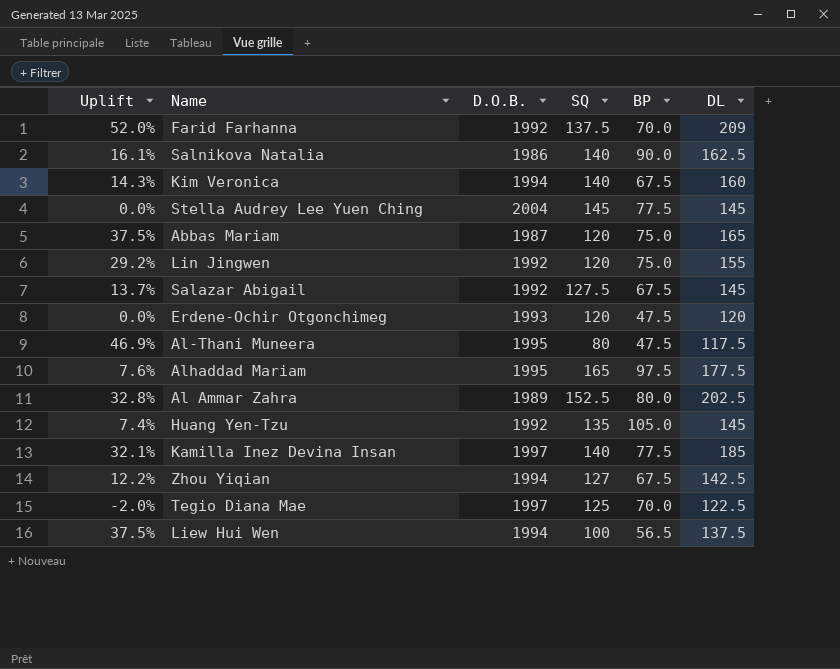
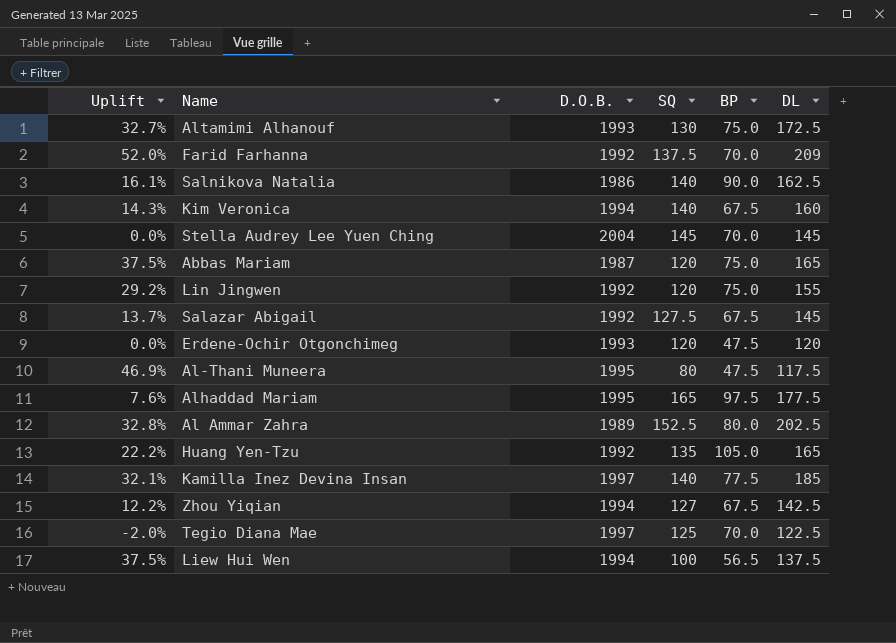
row Altamimi Alhanouf: none -> 32.7% | 1993 | 130 | 75.0 | 172.5
Stella Audrey Lee Yuen Ching | BP: 77.5 -> 70.0
Huang Yen-Tzu | Uplift: 7.4% -> 22.2%
Huang Yen-Tzu | DL: 145 -> 165

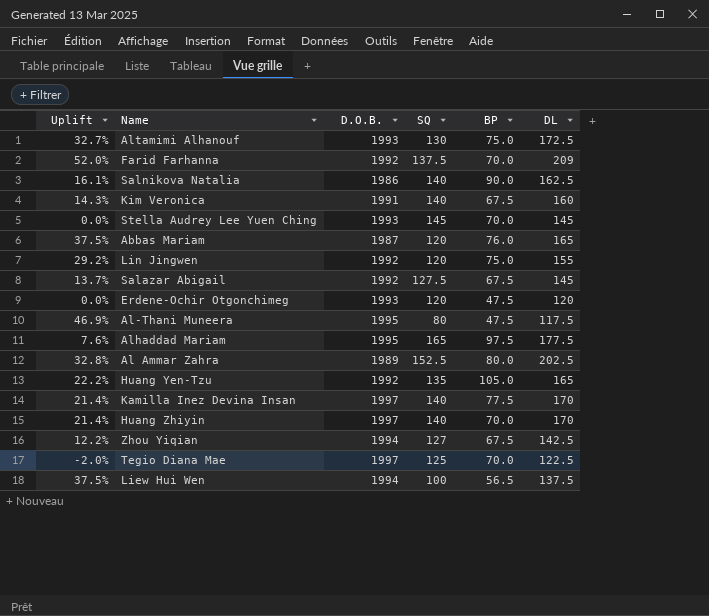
Kim Veronica | D.O.B.: 1994 -> 1991
Stella Audrey Lee Yuen Ching | D.O.B.: 2004 -> 1993
Abbas Mariam | BP: 75.0 -> 76.0
Kamilla Inez Devina Insan | Uplift: 32.1% -> 21.4%
Kamilla Inez Devina Insan | DL: 185 -> 170
row Huang Zhiyin: none -> 21.4% | 1997 | 140 | 70.0 | 170

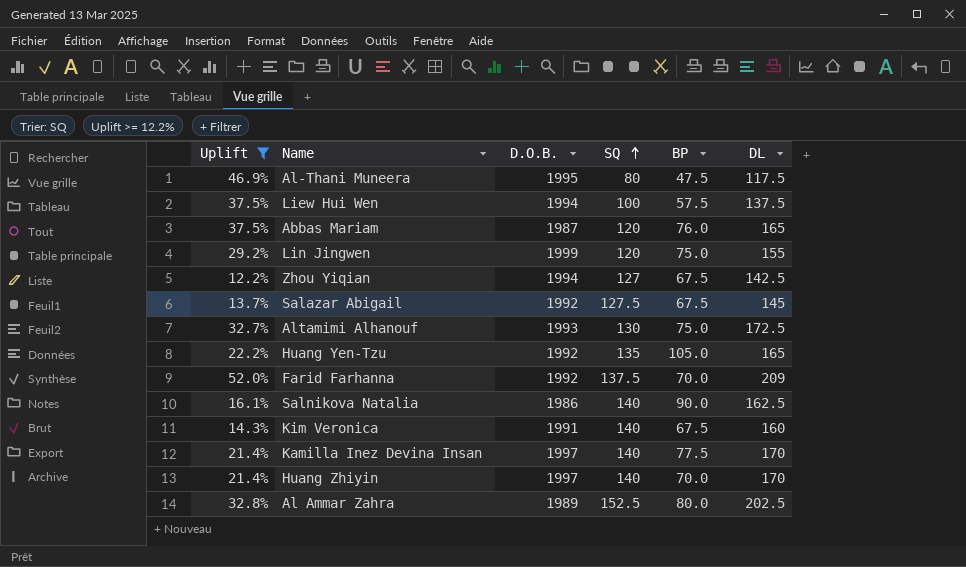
filter: none -> Uplift >= 12.2%
row order: none -> SQ ascending
Liew Hui Wen | BP: 56.5 -> 57.5
Lin Jingwen | D.O.B.: 1992 -> 1999

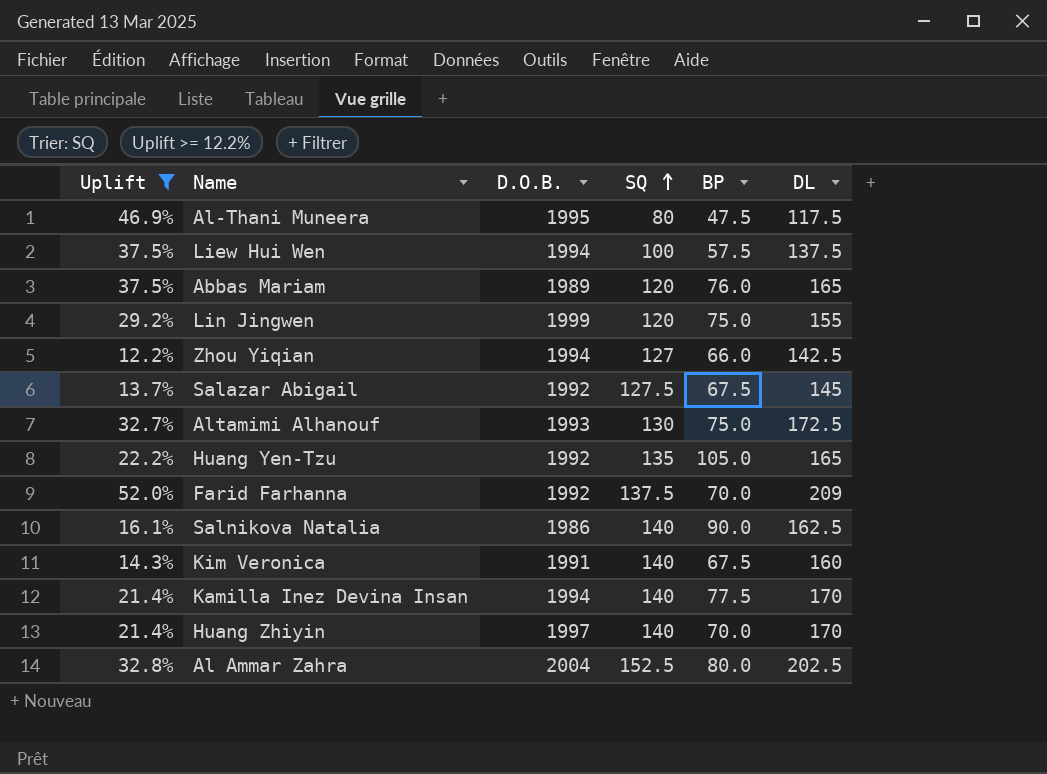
Abbas Mariam | D.O.B.: 1987 -> 1989
Zhou Yiqian | BP: 67.5 -> 66.0
Kamilla Inez Devina Insan | D.O.B.: 1997 -> 1994
Al Ammar Zahra | D.O.B.: 1989 -> 2004

